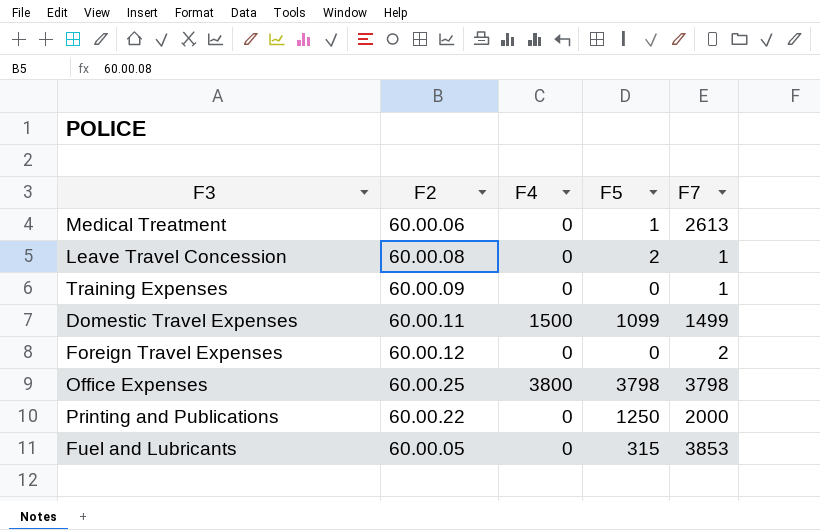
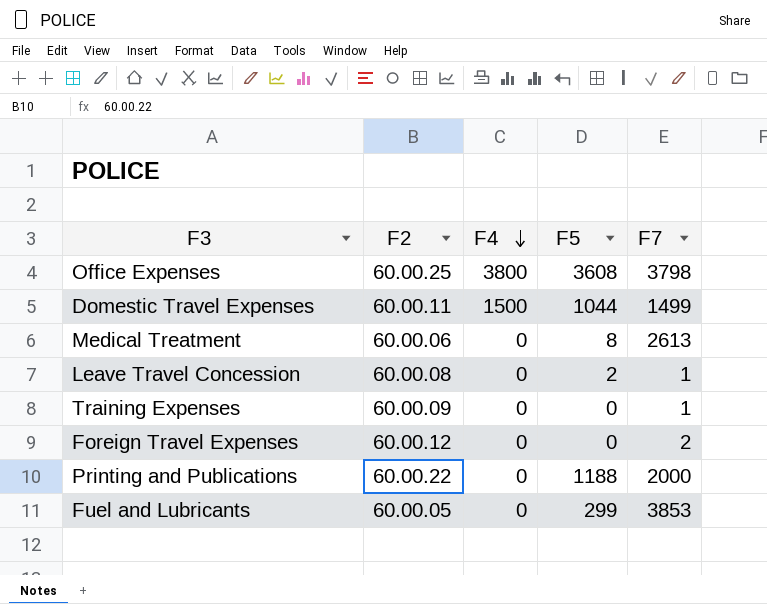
row order: none -> F4 descending
Office Expenses | F5: 3798 -> 3608
Domestic Travel Expenses | F5: 1099 -> 1044
Medical Treatment | F5: 1 -> 8
Printing and Publications | F5: 1250 -> 1188
Fuel and Lubricants | F5: 315 -> 299

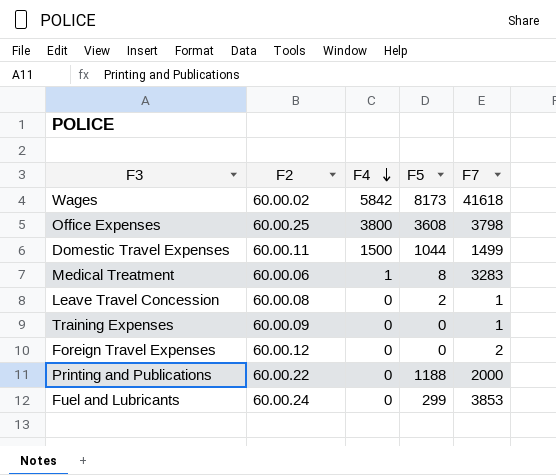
row Wages: none -> 60.00.02 | 5842 | 8173 | 41618
Medical Treatment | F4: 0 -> 1
Medical Treatment | F7: 2613 -> 3283
Fuel and Lubricants | F2: 60.00.05 -> 60.00.24

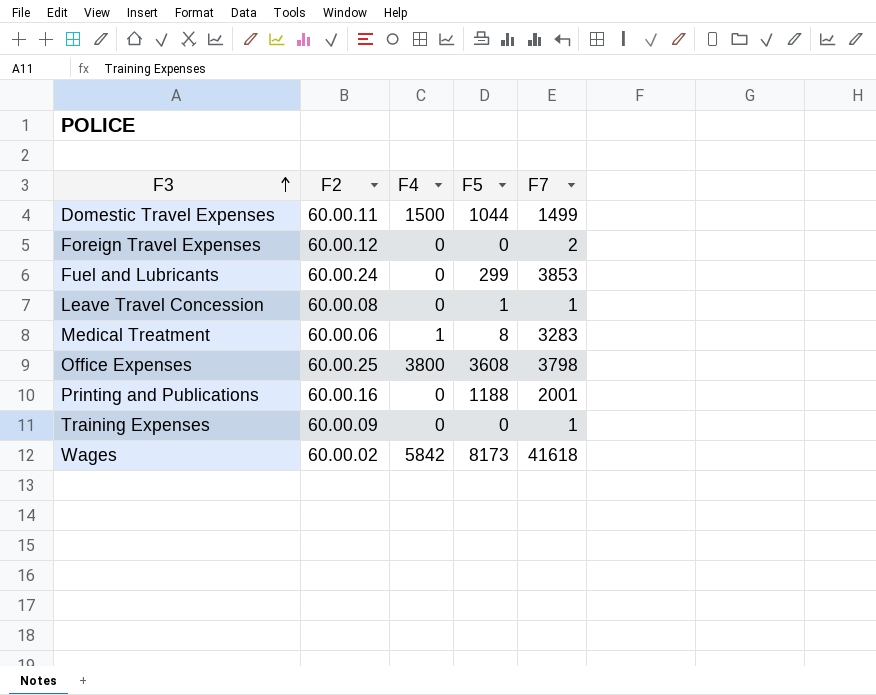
row order: F4 descending -> F3 ascending
Leave Travel Concession | F5: 2 -> 1
Printing and Publications | F2: 60.00.22 -> 60.00.16
Printing and Publications | F7: 2000 -> 2001

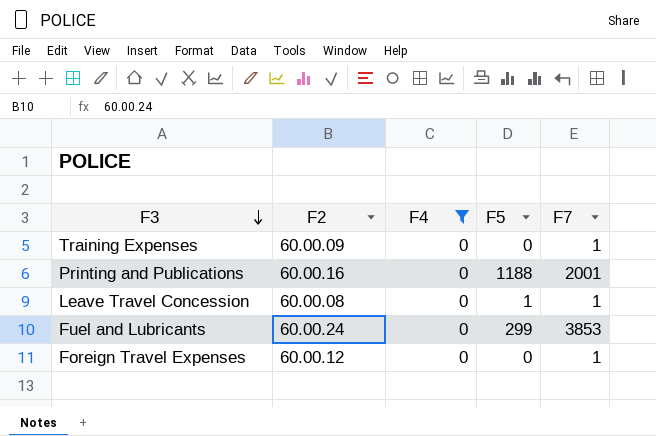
filter: none -> F4 = 0
row order: F3 ascending -> F3 descending
Foreign Travel Expenses | F7: 2 -> 1

